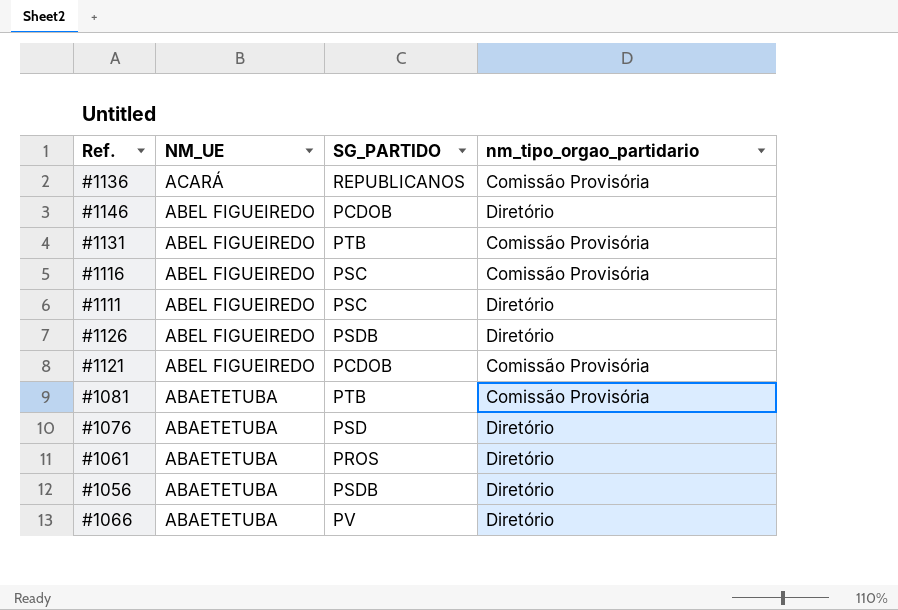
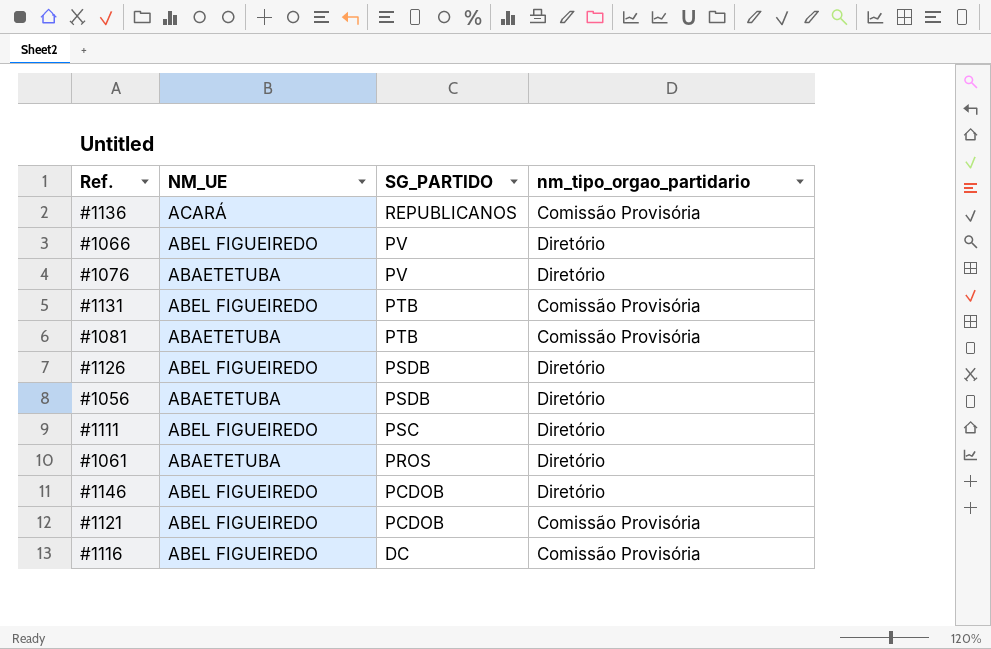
row order: NM_UE descending -> SG_PARTIDO descending
#1066 | NM_UE: ABAETETUBA -> ABEL FIGUEIREDO
#1076 | SG_PARTIDO: PSD -> PV
#1116 | SG_PARTIDO: PSC -> DC

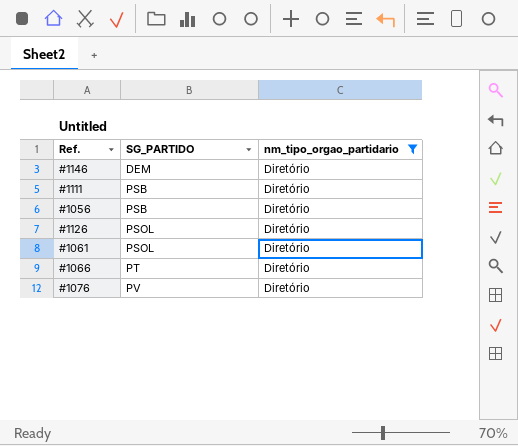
filter: none -> nm_tipo_orgao_partidario = Diretório
row order: SG_PARTIDO descending -> SG_PARTIDO ascending
column NM_UE | position: 2 -> none
#1146 | SG_PARTIDO: PCDOB -> DEM
#1111 | SG_PARTIDO: PSC -> PSB
#1056 | SG_PARTIDO: PSDB -> PSB
#1126 | SG_PARTIDO: PSDB -> PSOL
#1061 | SG_PARTIDO: PROS -> PSOL
#1066 | SG_PARTIDO: PV -> PT

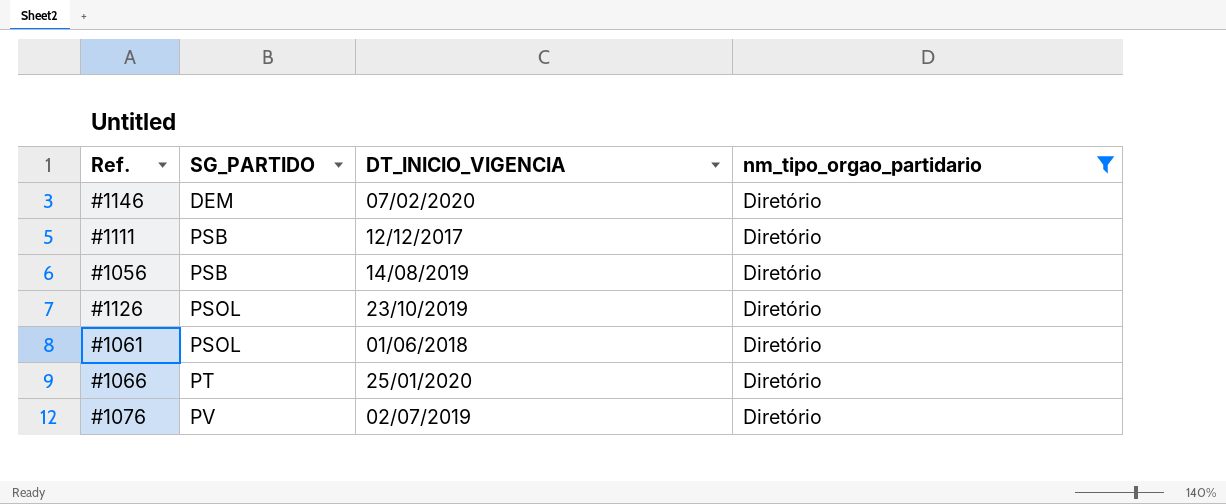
column DT_INICIO_VIGENCIA | position: none -> 3

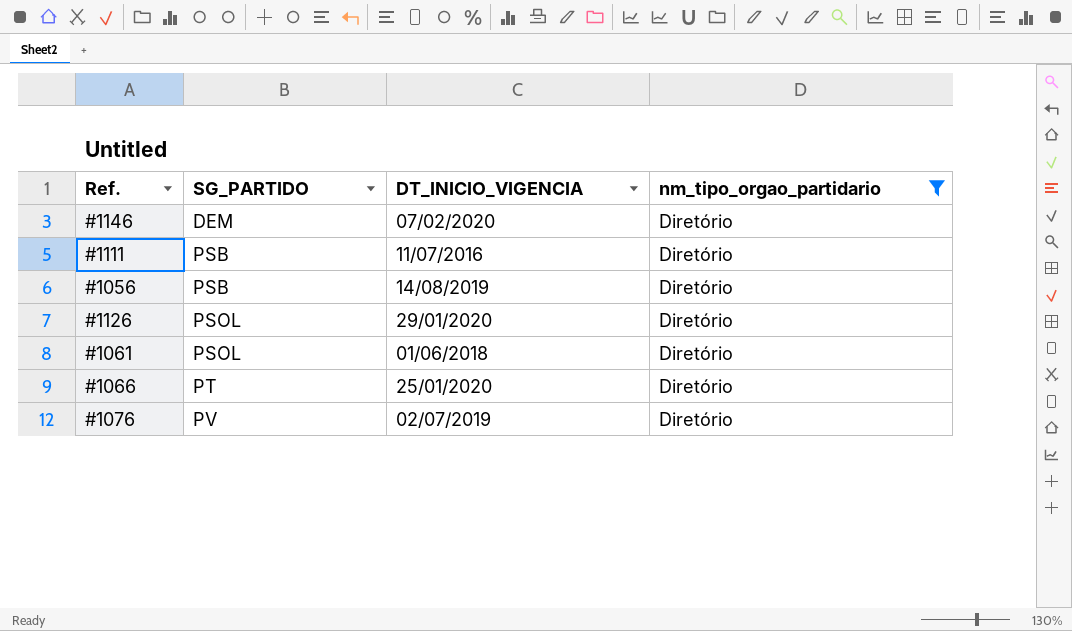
#1111 | DT_INICIO_VIGENCIA: 12/12/2017 -> 11/07/2016
#1126 | DT_INICIO_VIGENCIA: 23/10/2019 -> 29/01/2020

